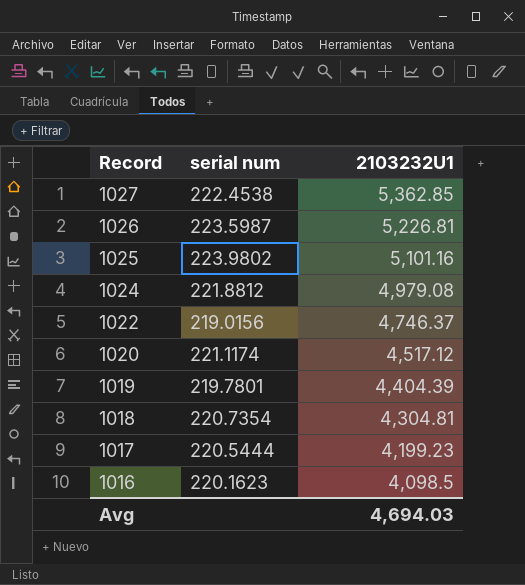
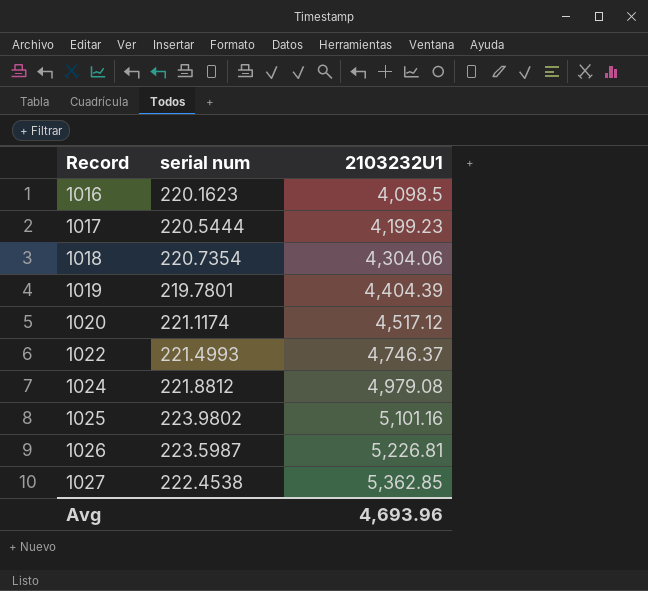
row order: Record descending -> Record ascending
1018 | 2103232U1: 4,304.81 -> 4,304.06
1022 | serial num: 219.0156 -> 221.4993
Avg | 2103232U1: 4,694.03 -> 4,693.96

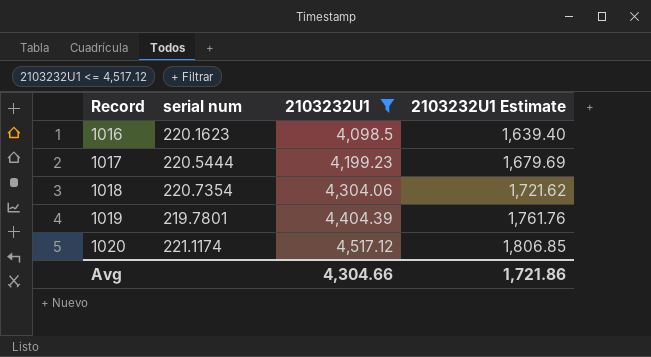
filter: none -> 2103232U1 <= 4,517.12
column 2103232U1 Estimate | formula: none -> [2103232U1] * 0.4
Avg | 2103232U1: 4,693.96 -> 4,304.66

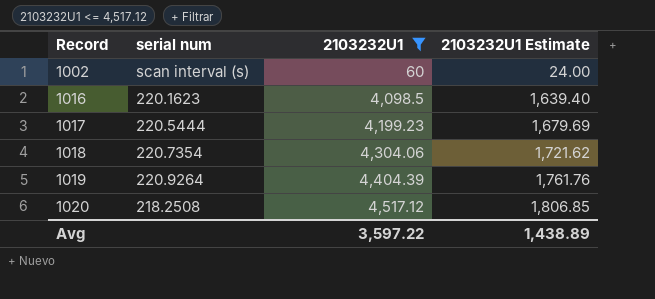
row 1002: none -> scan interval (s) | 60 | 24.00
1019 | serial num: 219.7801 -> 220.9264
1020 | serial num: 221.1174 -> 218.2508
Avg | 2103232U1: 4,304.66 -> 3,597.22
Avg | 2103232U1 Estimate: 1,721.86 -> 1,438.89

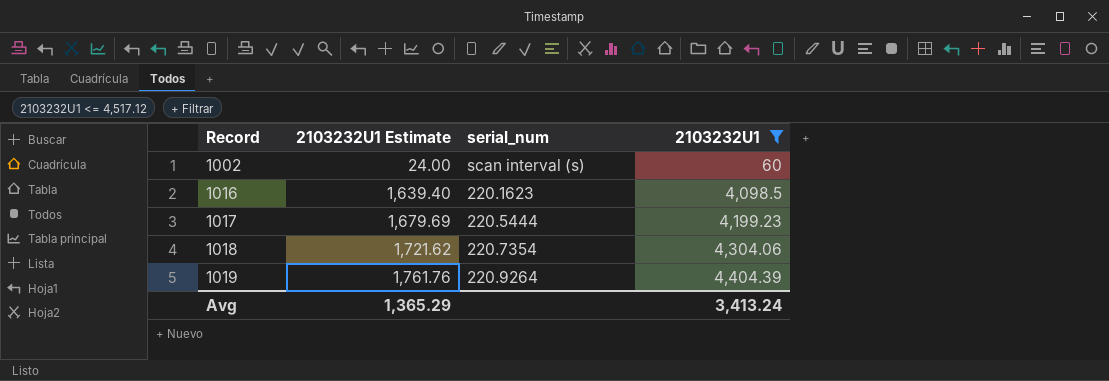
column 2103232U1 Estimate | position: 4 -> 2
column name: serial num -> serial_num
row 1020: 218.2508 | 4,517.12 | 1,806.85 -> none
Avg | 2103232U1 Estimate: 1,438.89 -> 1,365.29
Avg | 2103232U1: 3,597.22 -> 3,413.24

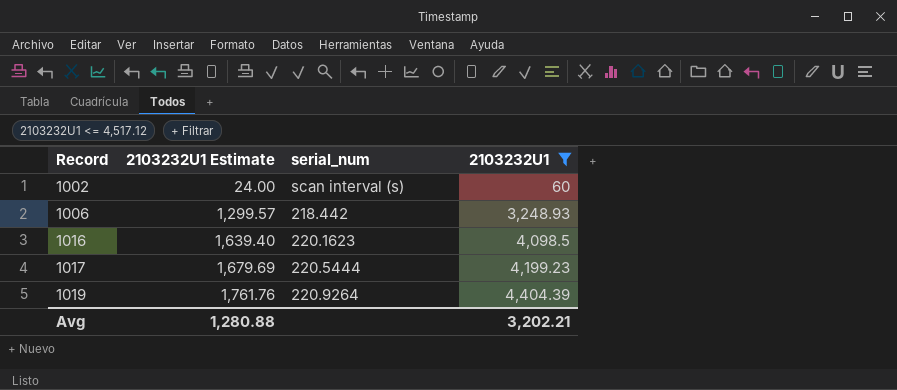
row 1018: 1,721.62 | 220.7354 | 4,304.06 -> none
row 1006: none -> 1,299.57 | 218.442 | 3,248.93
Avg | 2103232U1 Estimate: 1,365.29 -> 1,280.88
Avg | 2103232U1: 3,413.24 -> 3,202.21

